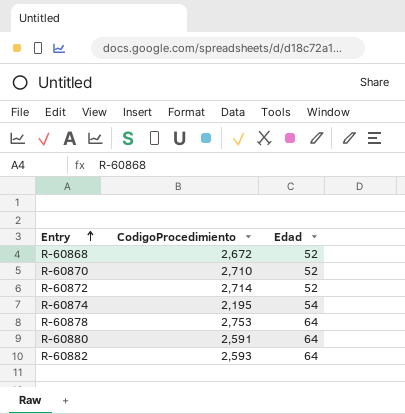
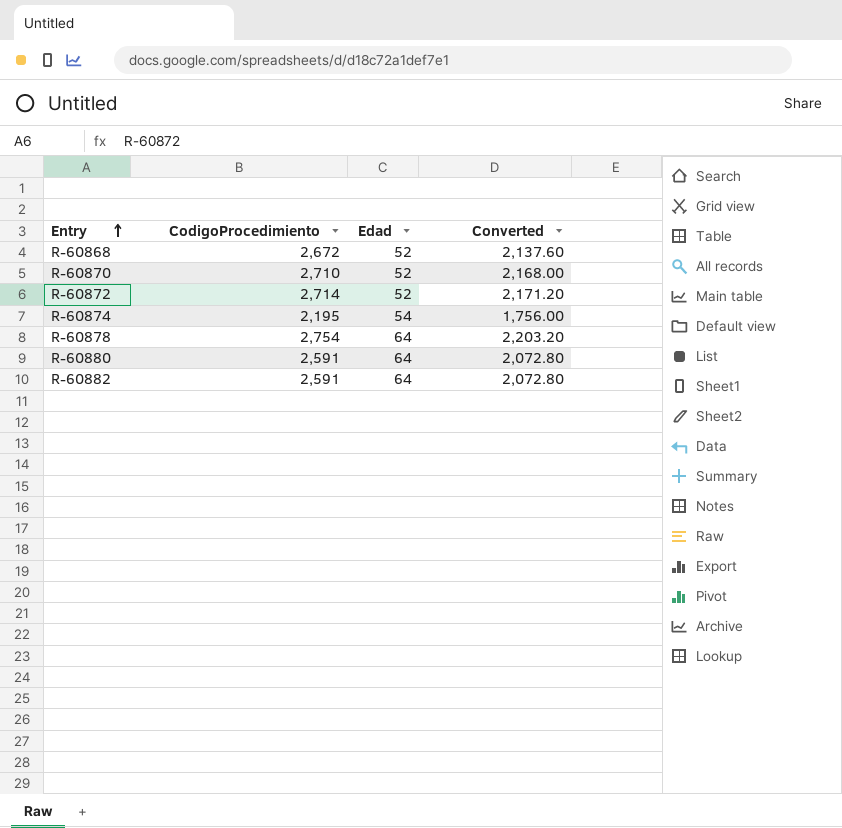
column Converted | formula: none -> [CodigoProcedimiento] * 0.8
R-60878 | CodigoProcedimiento: 2,753 -> 2,754
R-60882 | CodigoProcedimiento: 2,593 -> 2,591

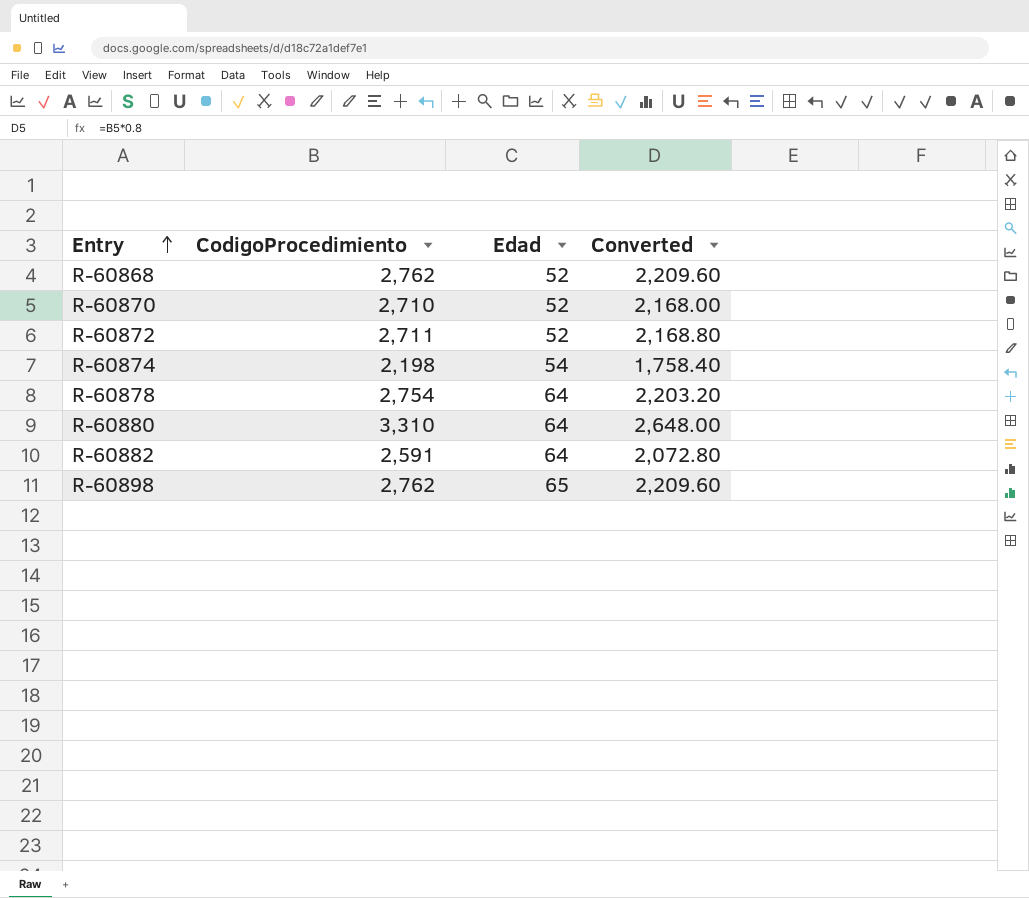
R-60868 | CodigoProcedimiento: 2,672 -> 2,762
R-60868 | Converted: 2,137.60 -> 2,209.60
R-60872 | CodigoProcedimiento: 2,714 -> 2,711
R-60872 | Converted: 2,171.20 -> 2,168.80
R-60874 | CodigoProcedimiento: 2,195 -> 2,198
R-60874 | Converted: 1,756.00 -> 1,758.40
R-60880 | CodigoProcedimiento: 2,591 -> 3,310
R-60880 | Converted: 2,072.80 -> 2,648.00
row R-60898: none -> 2,762 | 65 | 2,209.60

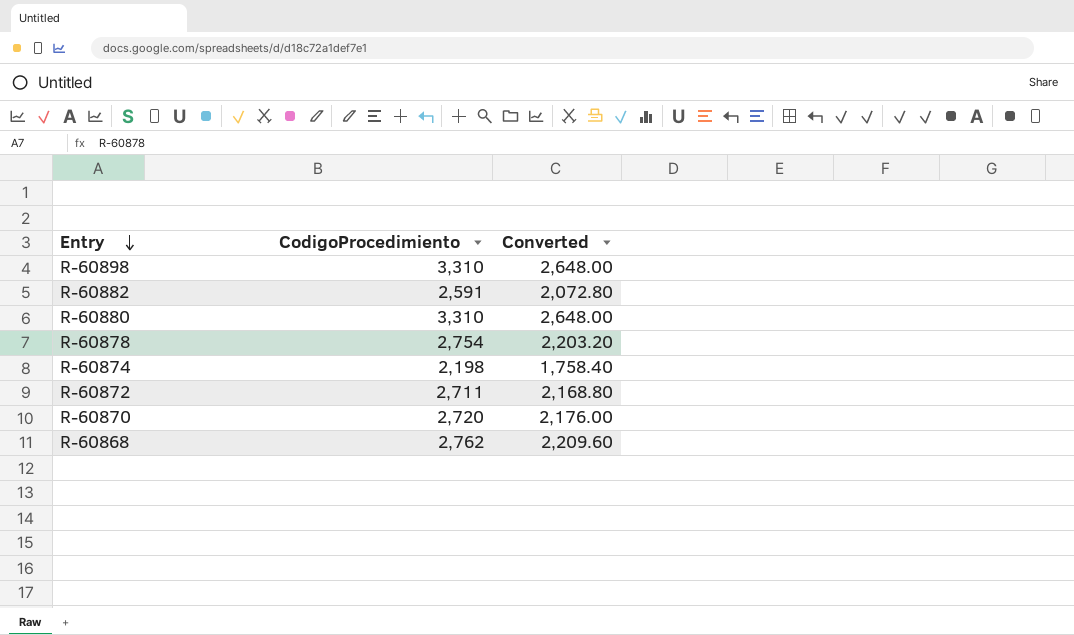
row order: Entry ascending -> Entry descending
column Edad | position: 3 -> none
R-60898 | CodigoProcedimiento: 2,762 -> 3,310
R-60898 | Converted: 2,209.60 -> 2,648.00
R-60870 | CodigoProcedimiento: 2,710 -> 2,720
R-60870 | Converted: 2,168.00 -> 2,176.00

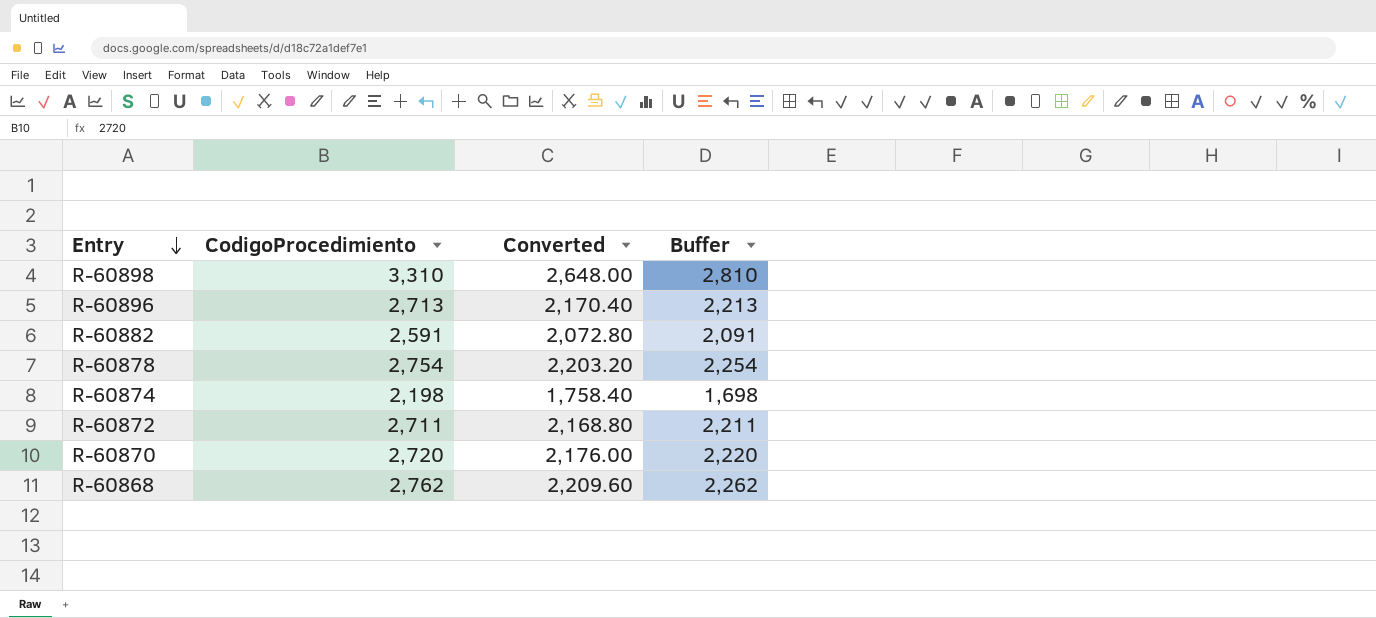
column Buffer | formula: none -> [CodigoProcedimiento] - 500
row R-60880: 3,310 | 2,648.00 -> none
row R-60896: none -> 2,713 | 2,170.40 | 2,213

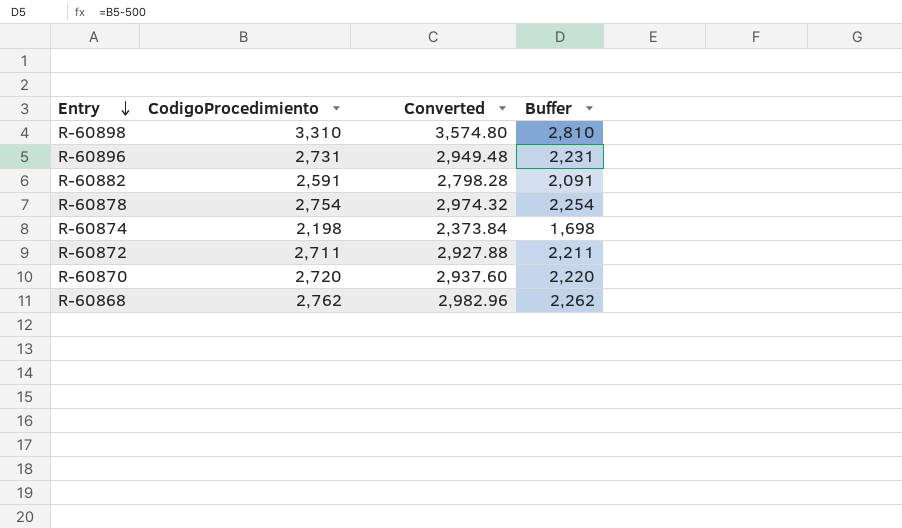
column Converted | formula: [CodigoProcedimiento] * 0.8 -> [CodigoProcedimiento] * 1.08
R-60896 | CodigoProcedimiento: 2,713 -> 2,731
R-60896 | Buffer: 2,213 -> 2,231

